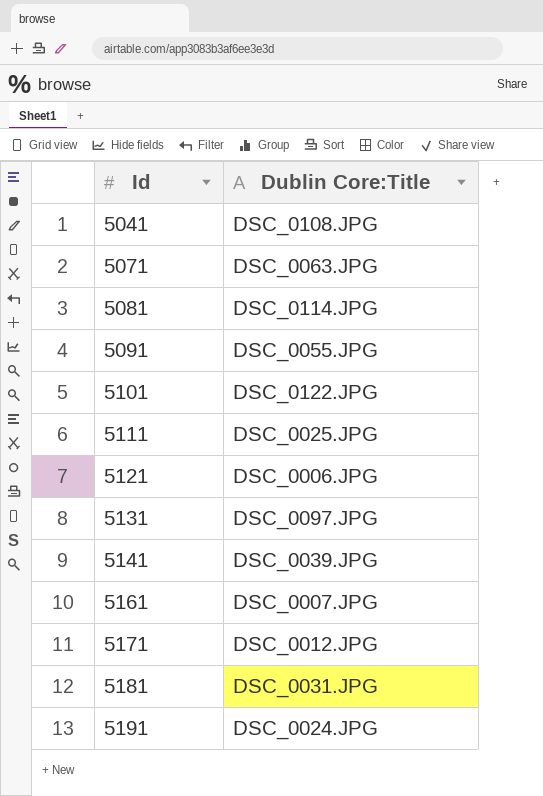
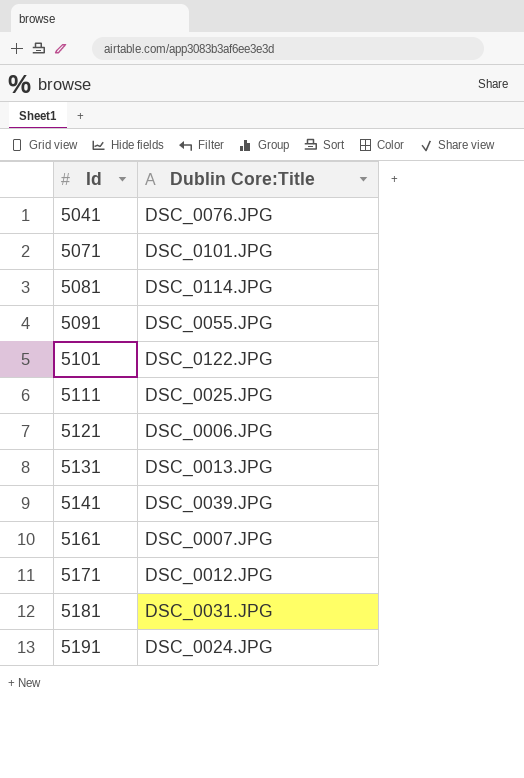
5041 | Dublin Core:Title: DSC_0108.JPG -> DSC_0076.JPG
5071 | Dublin Core:Title: DSC_0063.JPG -> DSC_0101.JPG
5131 | Dublin Core:Title: DSC_0097.JPG -> DSC_0013.JPG

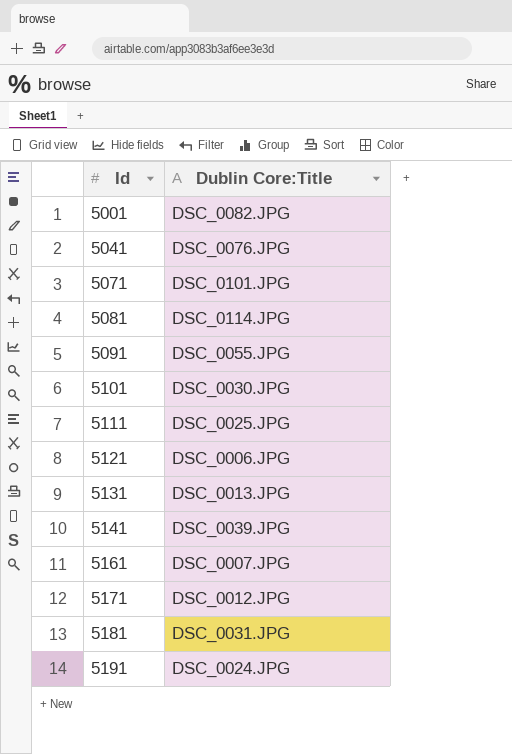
row 5001: none -> DSC_0082.JPG
5101 | Dublin Core:Title: DSC_0122.JPG -> DSC_0030.JPG

